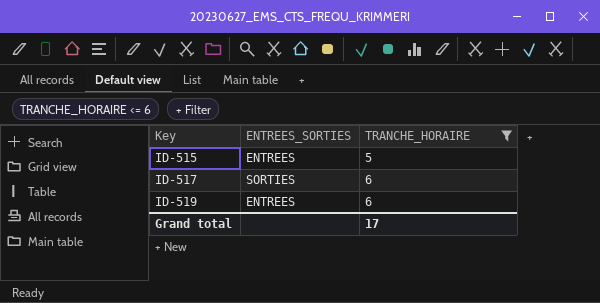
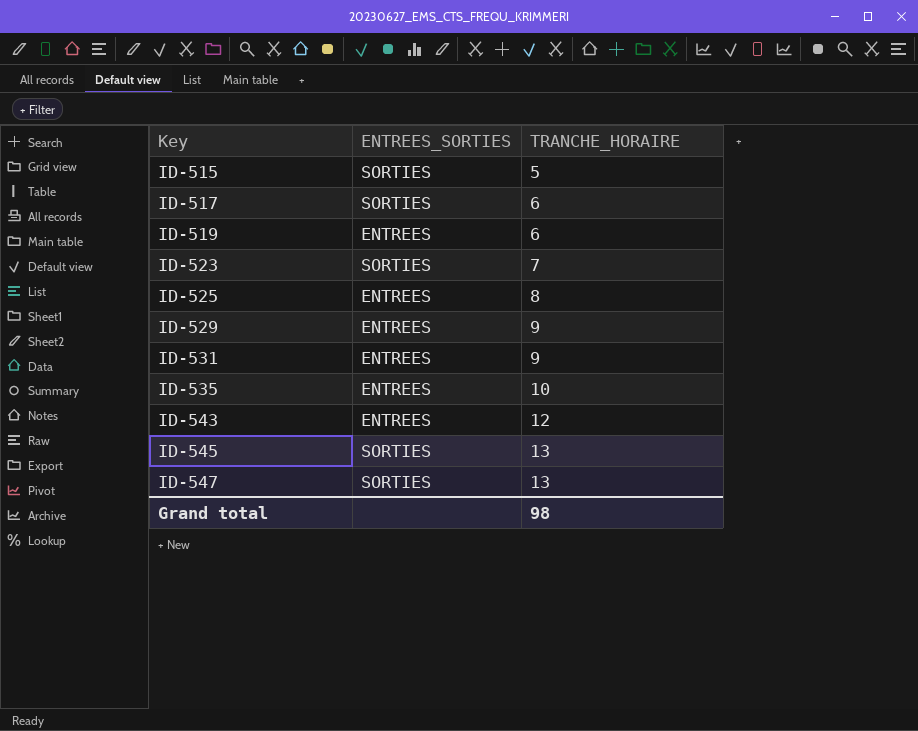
filter: TRANCHE_HORAIRE <= 6 -> none
ID-515 | ENTREES_SORTIES: ENTREES -> SORTIES
Grand total | TRANCHE_HORAIRE: 17 -> 98

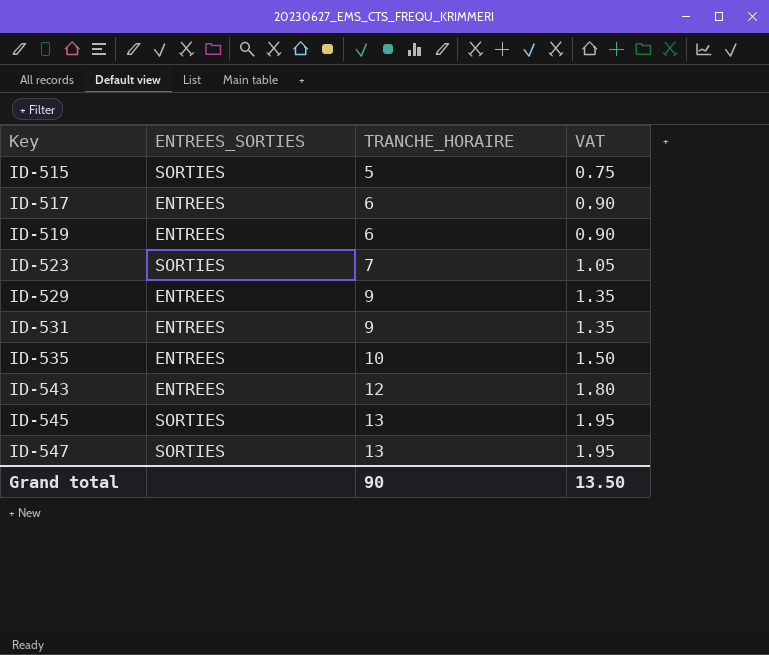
column VAT | formula: none -> [TRANCHE_HORAIRE] * 0.15
row ID-525: ENTREES | 8 -> none
ID-517 | ENTREES_SORTIES: SORTIES -> ENTREES
Grand total | TRANCHE_HORAIRE: 98 -> 90

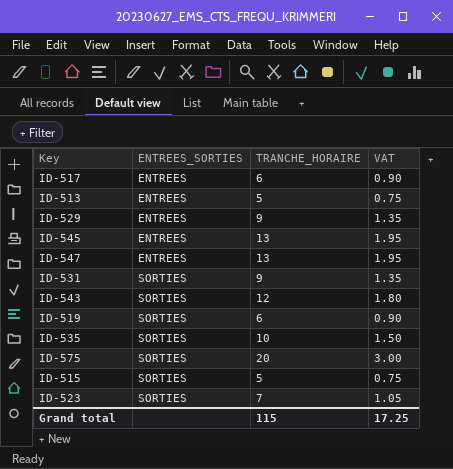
row order: Key ascending -> ENTREES_SORTIES ascending
row ID-513: none -> ENTREES | 5 | 0.75
ID-545 | ENTREES_SORTIES: SORTIES -> ENTREES
ID-547 | ENTREES_SORTIES: SORTIES -> ENTREES
ID-531 | ENTREES_SORTIES: ENTREES -> SORTIES
ID-543 | ENTREES_SORTIES: ENTREES -> SORTIES
ID-519 | ENTREES_SORTIES: ENTREES -> SORTIES
ID-535 | ENTREES_SORTIES: ENTREES -> SORTIES
row ID-575: none -> SORTIES | 20 | 3.00
Grand total | TRANCHE_HORAIRE: 90 -> 115
Grand total | VAT: 13.50 -> 17.25

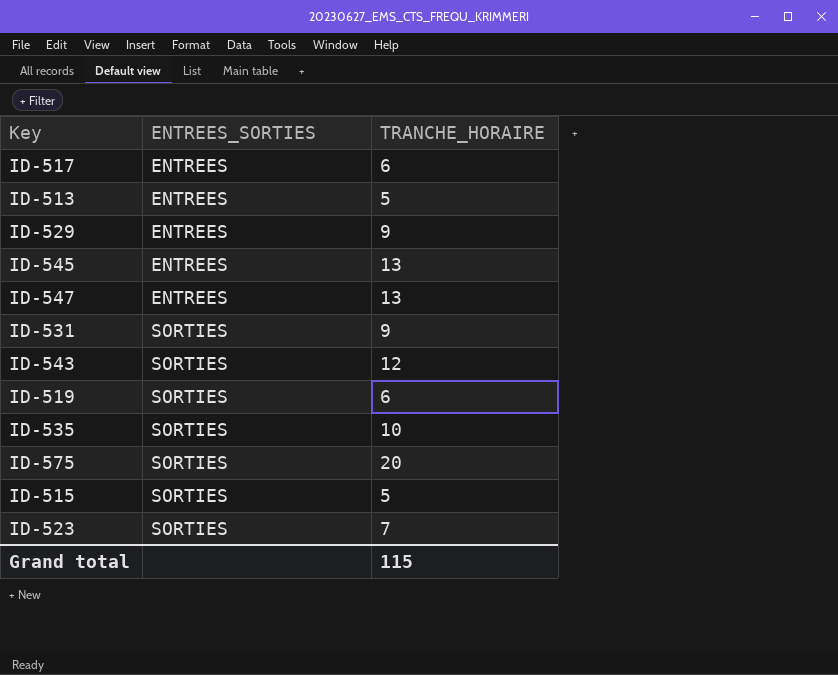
column VAT | formula: [TRANCHE_HORAIRE] * 0.15 -> none

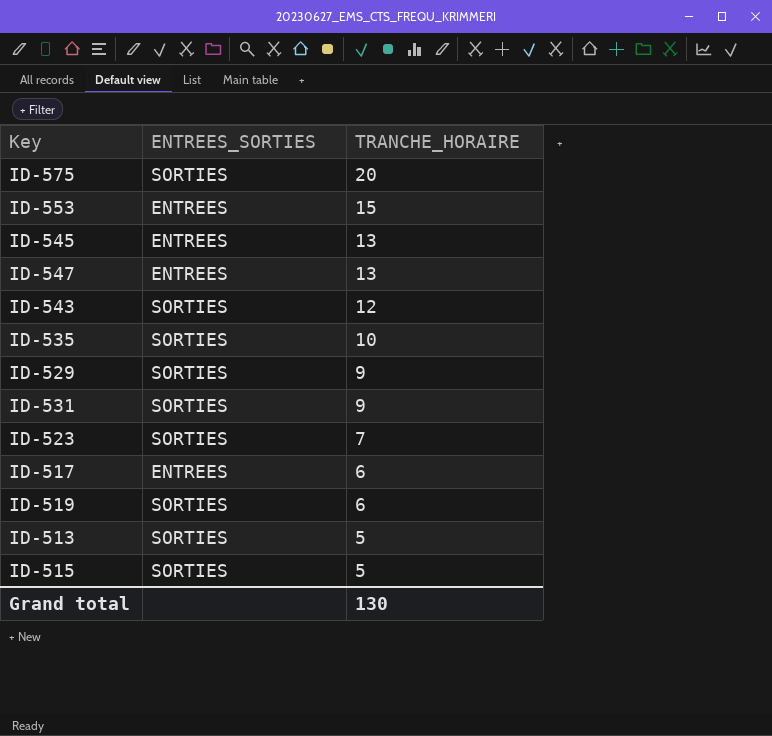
row order: ENTREES_SORTIES ascending -> TRANCHE_HORAIRE descending
row ID-553: none -> ENTREES | 15
ID-529 | ENTREES_SORTIES: ENTREES -> SORTIES
ID-513 | ENTREES_SORTIES: ENTREES -> SORTIES
Grand total | TRANCHE_HORAIRE: 115 -> 130

